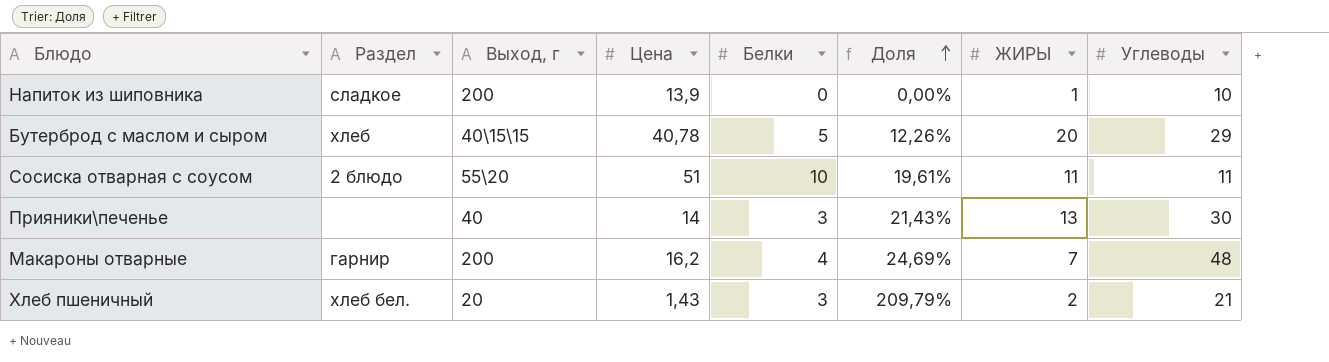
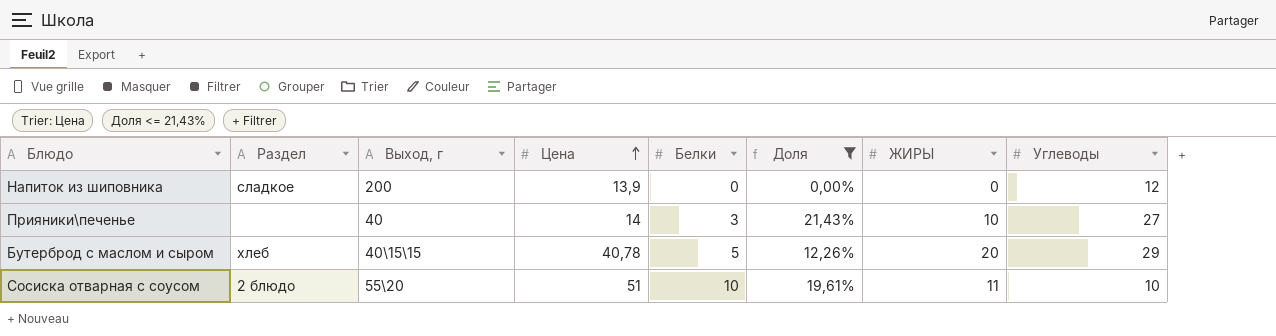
filter: none -> Доля <= 21,43%
row order: Доля ascending -> Цена ascending
Напиток из шиповника | ЖИРЫ: 1 -> 0
Напиток из шиповника | Углеводы: 10 -> 12
Прияники\печенье | ЖИРЫ: 13 -> 10
Прияники\печенье | Углеводы: 30 -> 27
Сосиска отварная с соусом | Углеводы: 11 -> 10

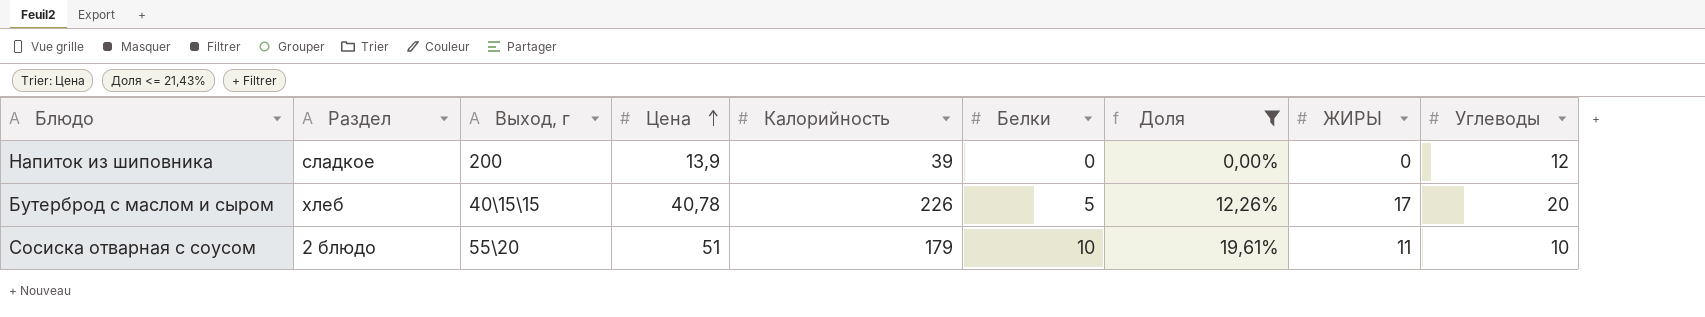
column Калорийность | position: none -> 5
row Прияники\печенье: none | 40 | 14 | 3 | 21,43% | 10 | 27 -> none
Бутерброд с маслом и сыром | ЖИРЫ: 20 -> 17
Бутерброд с маслом и сыром | Углеводы: 29 -> 20

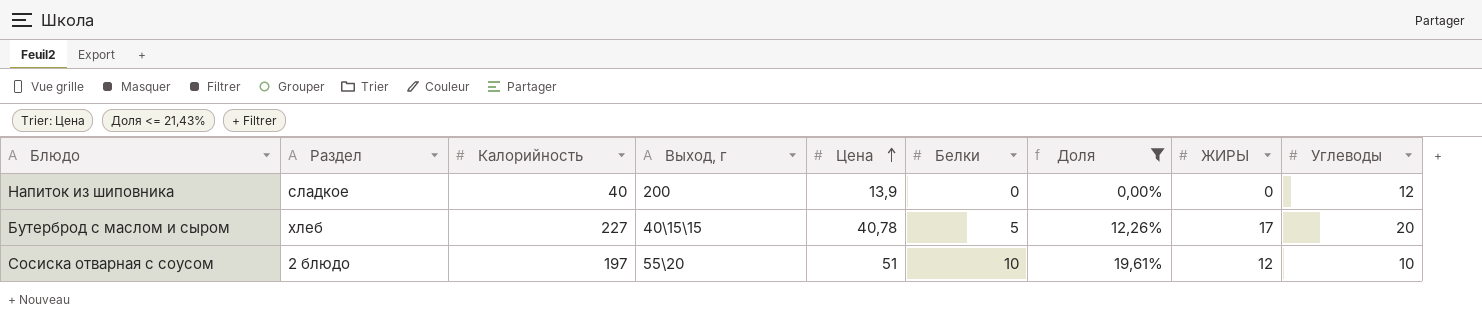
column Калорийность | position: 5 -> 3
Напиток из шиповника | Калорийность: 39 -> 40
Бутерброд с маслом и сыром | Калорийность: 226 -> 227
Сосиска отварная с соусом | Калорийность: 179 -> 197
Сосиска отварная с соусом | ЖИРЫ: 11 -> 12

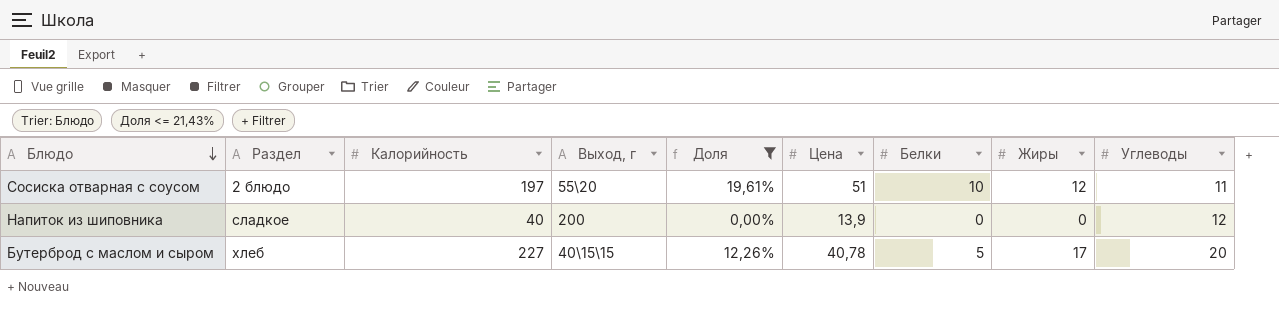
row order: Цена ascending -> Блюдо descending
column Доля | position: 7 -> 5
column name: ЖИРЫ -> Жиры
Сосиска отварная с соусом | Углеводы: 10 -> 11

